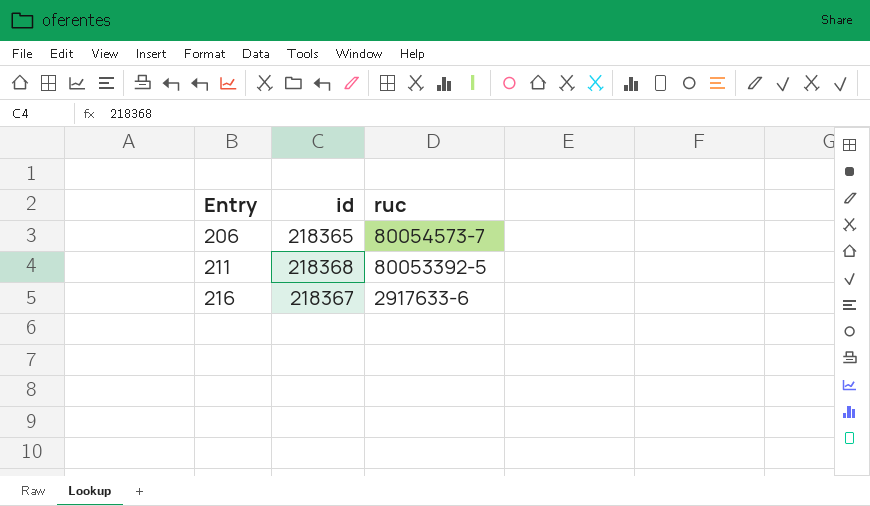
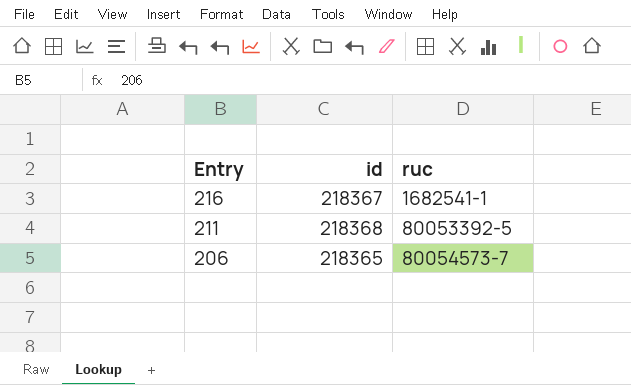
row order: Entry ascending -> Entry descending
216 | ruc: 2917633-6 -> 1682541-1

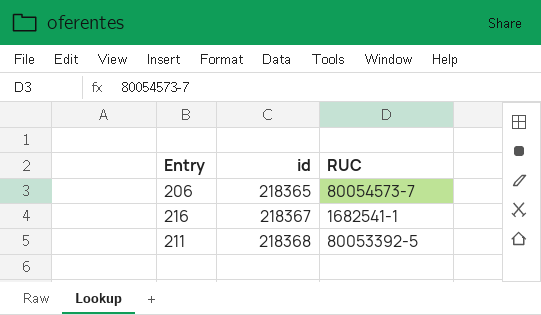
row order: Entry descending -> id ascending
column name: ruc -> RUC

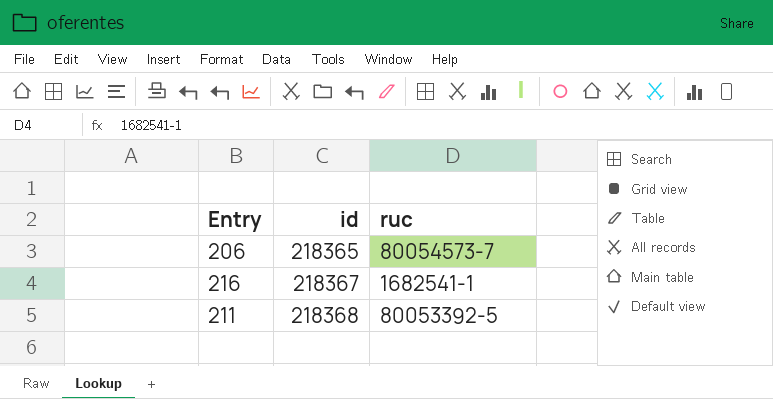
column name: RUC -> ruc

